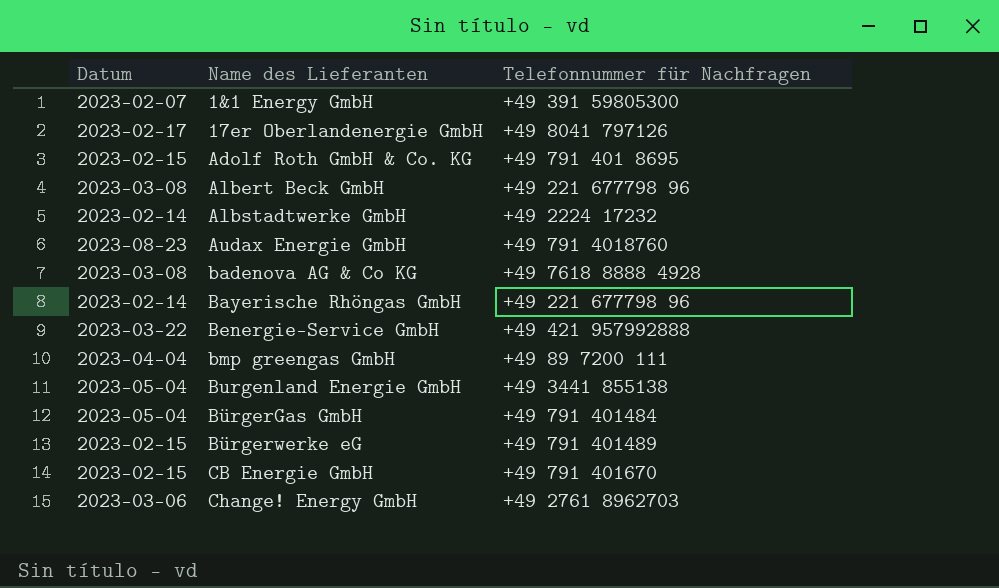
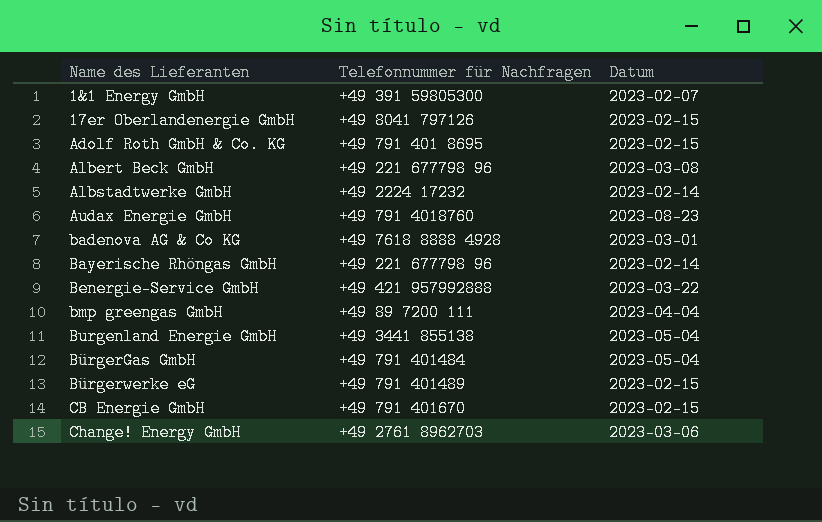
column Datum | position: 1 -> 3
17er Oberlandenergie GmbH | Datum: 2023-02-17 -> 2023-02-15
badenova AG & Co KG | Datum: 2023-03-08 -> 2023-03-01

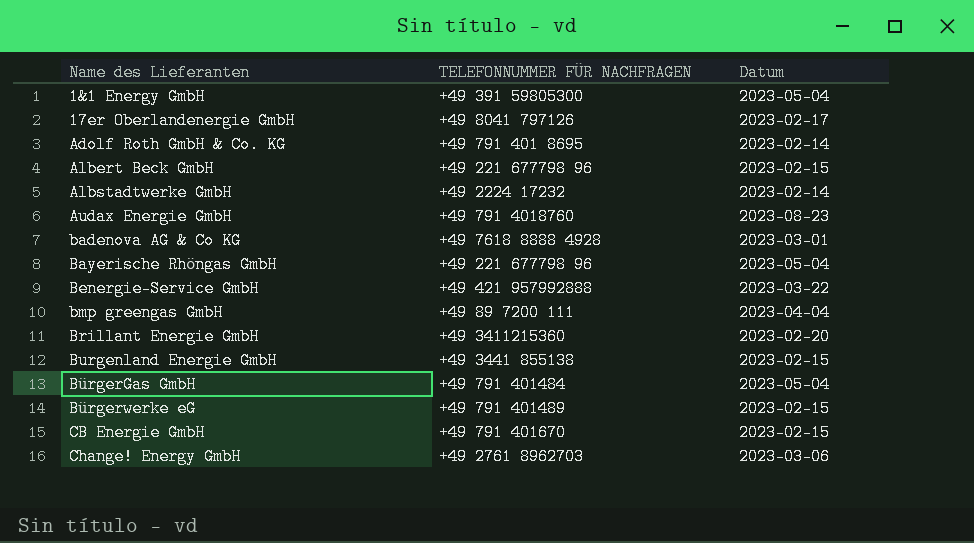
column name: Telefonnummer für Nachfragen -> TELEFONNUMMER FÜR NACHFRAGEN
1&1 Energy GmbH | Datum: 2023-02-07 -> 2023-05-04
17er Oberlandenergie GmbH | Datum: 2023-02-15 -> 2023-02-17
Adolf Roth GmbH & Co. KG | Datum: 2023-02-15 -> 2023-02-14
Albert Beck GmbH | Datum: 2023-03-08 -> 2023-02-15
Bayerische Rhöngas GmbH | Datum: 2023-02-14 -> 2023-05-04
row Brillant Energie GmbH: none -> +49 3411215360 | 2023-02-20
Burgenland Energie GmbH | Datum: 2023-05-04 -> 2023-02-15

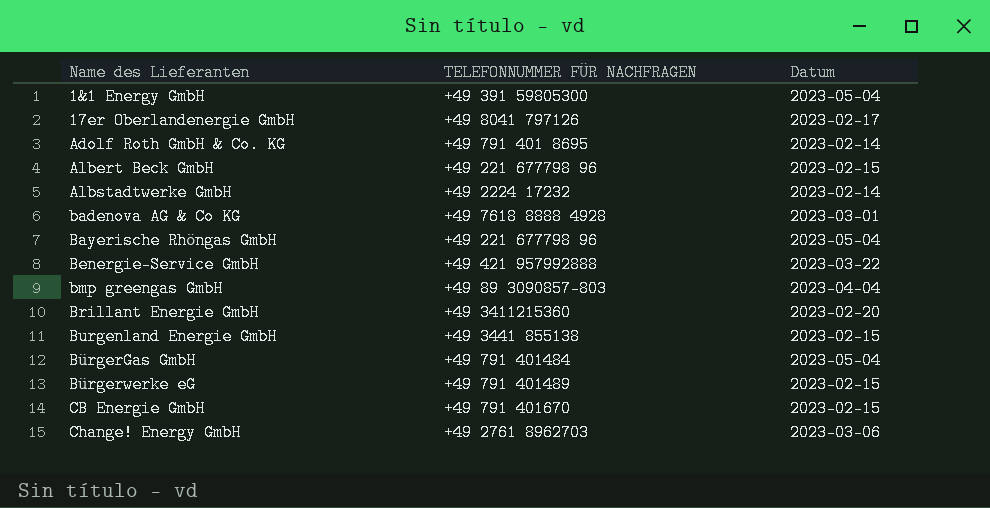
row Audax Energie GmbH: +49 791 4018760 | 2023-08-23 -> none
bmp greengas GmbH | TELEFONNUMMER FÜR NACHFRAGEN: +49 89 7200 111 -> +49 89 3090857-803

